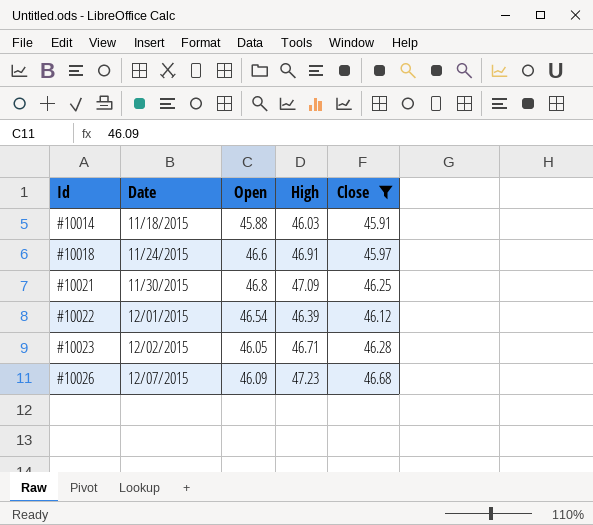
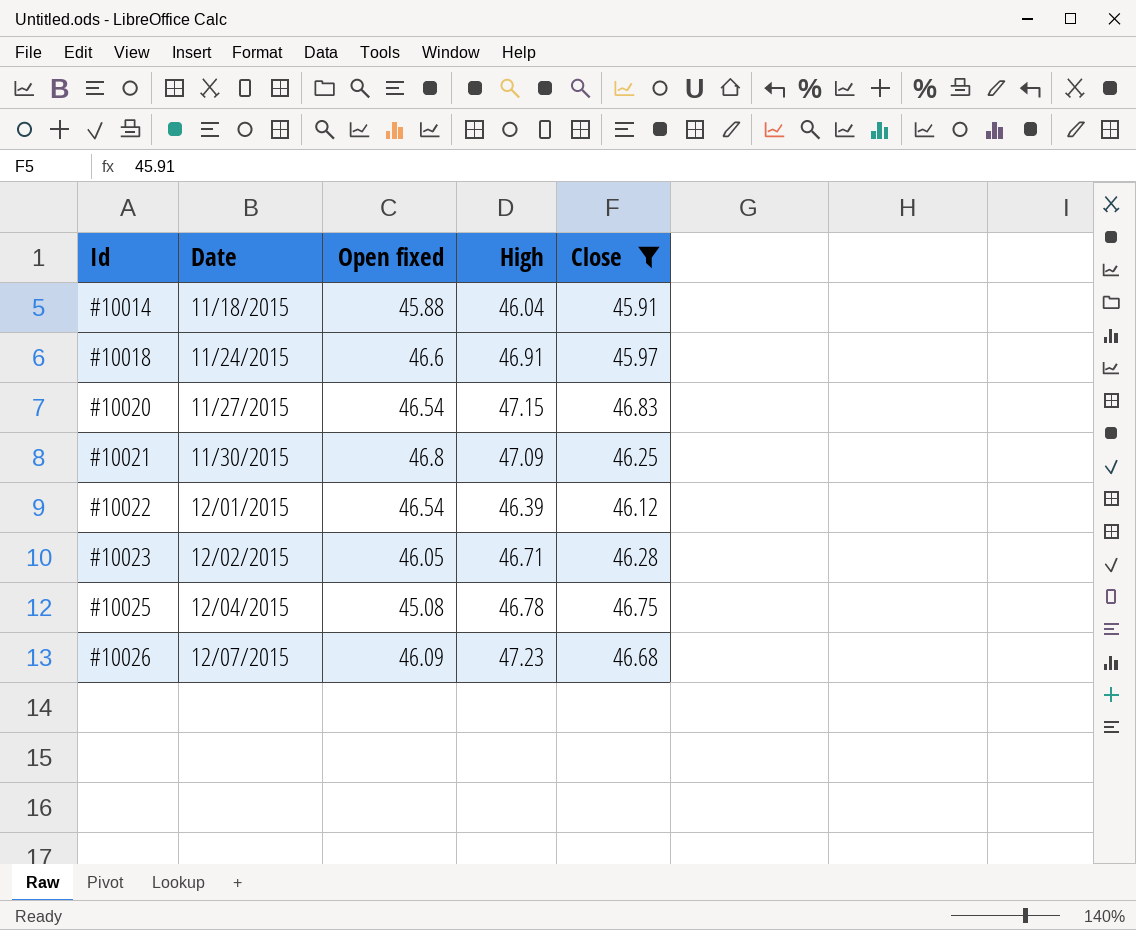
column name: Open -> Open fixed
#10014 | High: 46.03 -> 46.04
row #10020: none -> 11/27/2015 | 46.54 | 47.15 | 46.83
row #10025: none -> 12/04/2015 | 45.08 | 46.78 | 46.75

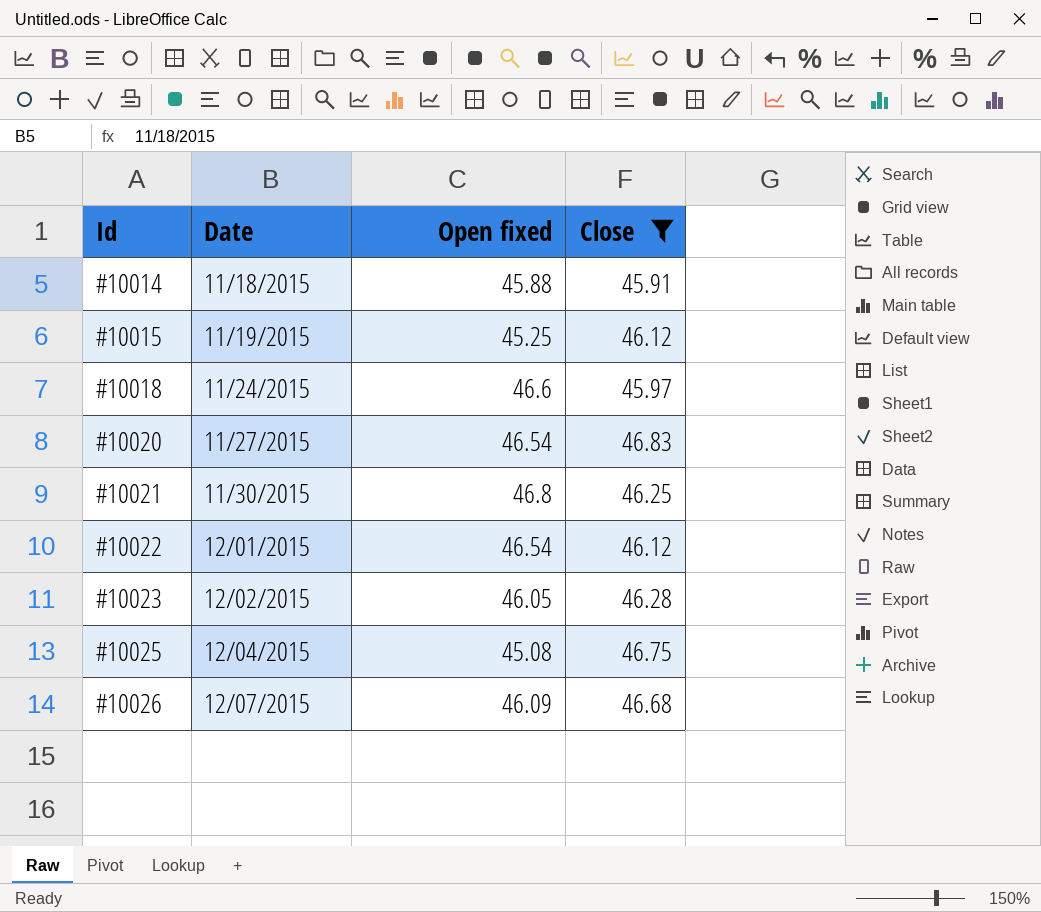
column High | position: 4 -> none
row #10015: none -> 11/19/2015 | 45.25 | 46.12

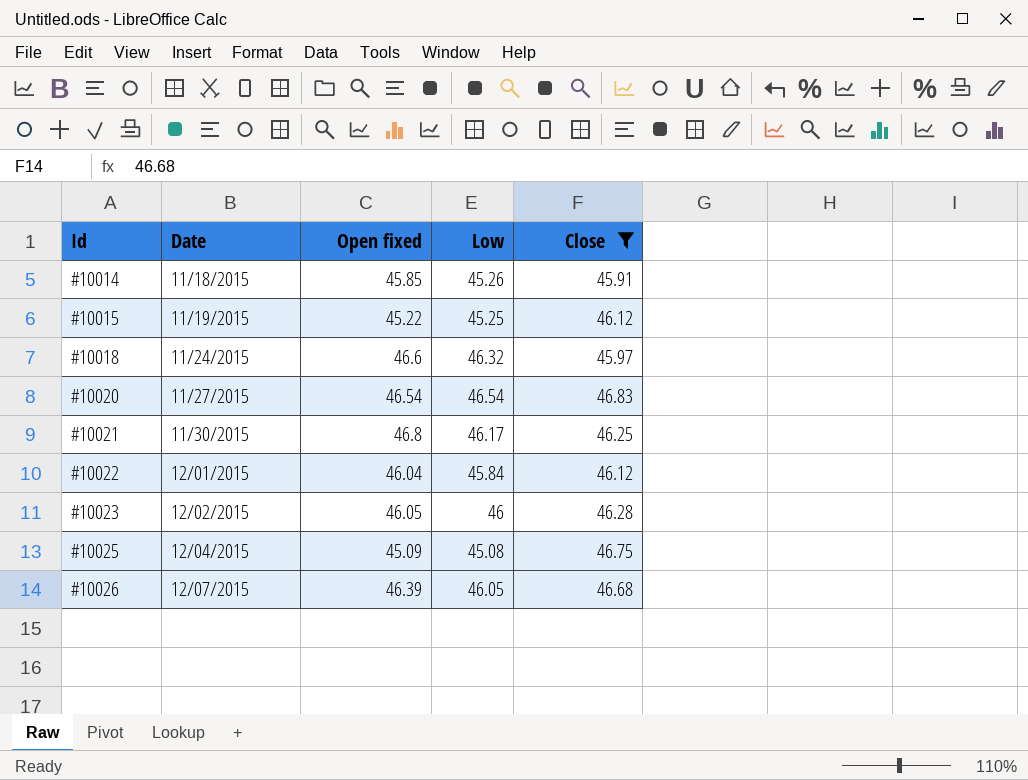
column Low | position: none -> 4
#10014 | Open fixed: 45.88 -> 45.85
#10015 | Open fixed: 45.25 -> 45.22
#10022 | Open fixed: 46.54 -> 46.04
#10025 | Open fixed: 45.08 -> 45.09
#10026 | Open fixed: 46.09 -> 46.39

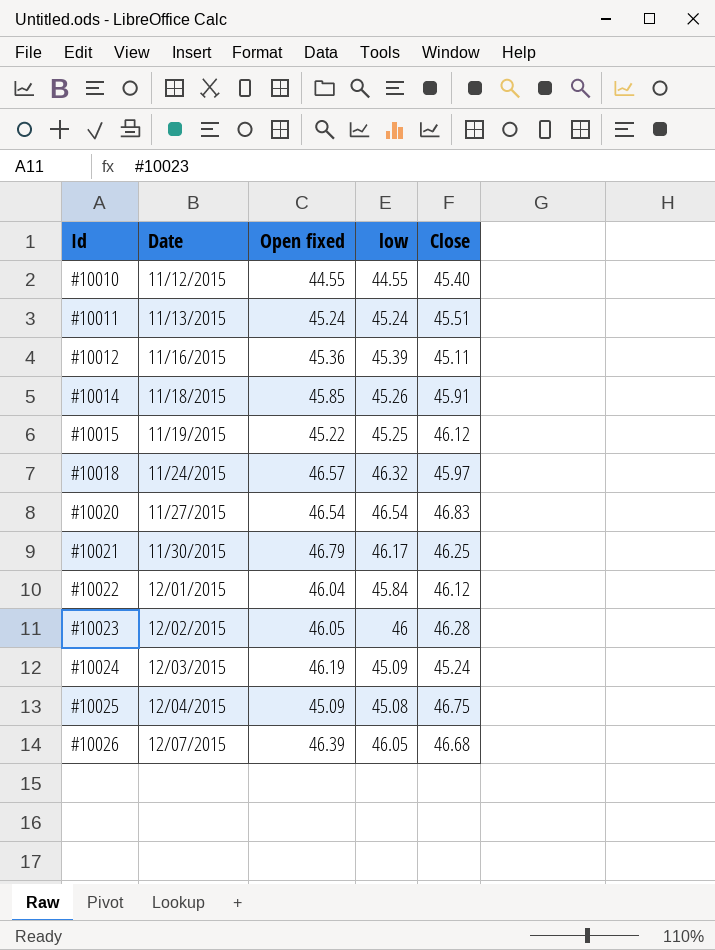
filter: Close >= 45.91 -> none
column name: Low -> low
#10018 | Open fixed: 46.6 -> 46.57
#10021 | Open fixed: 46.8 -> 46.79

